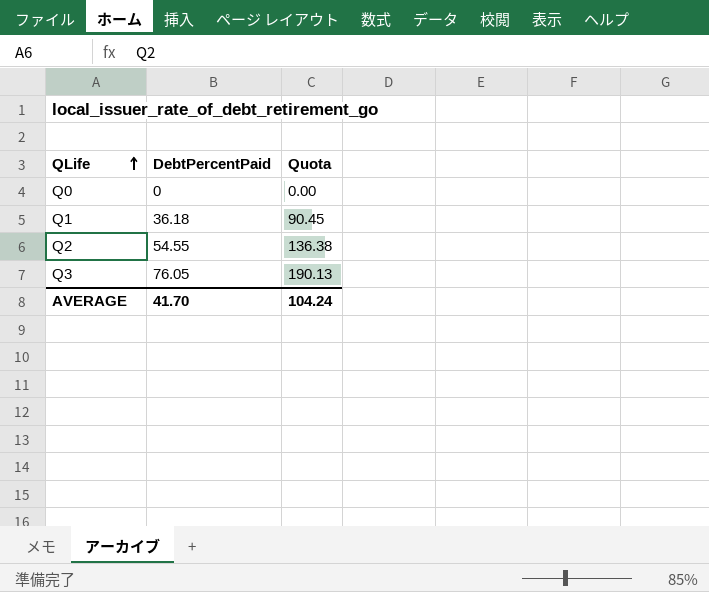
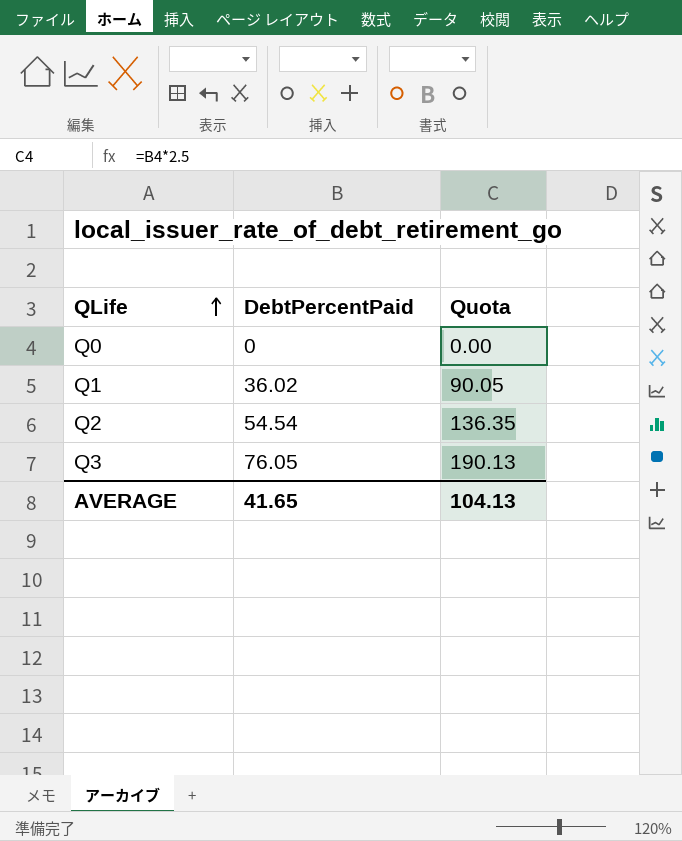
Q1 | DebtPercentPaid: 36.18 -> 36.02
Q1 | Quota: 90.45 -> 90.05
Q2 | DebtPercentPaid: 54.55 -> 54.54
Q2 | Quota: 136.38 -> 136.35
AVERAGE | DebtPercentPaid: 41.70 -> 41.65
AVERAGE | Quota: 104.24 -> 104.13

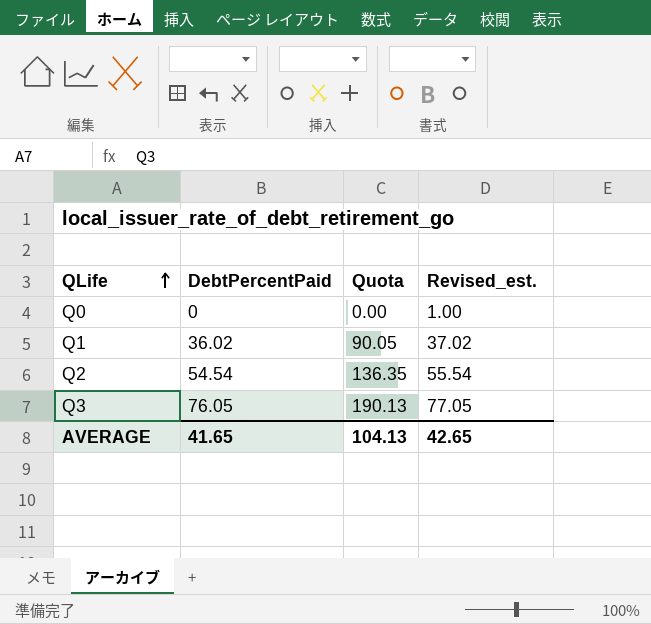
column Revised_est. | formula: none -> [DebtPercentPaid] + 1

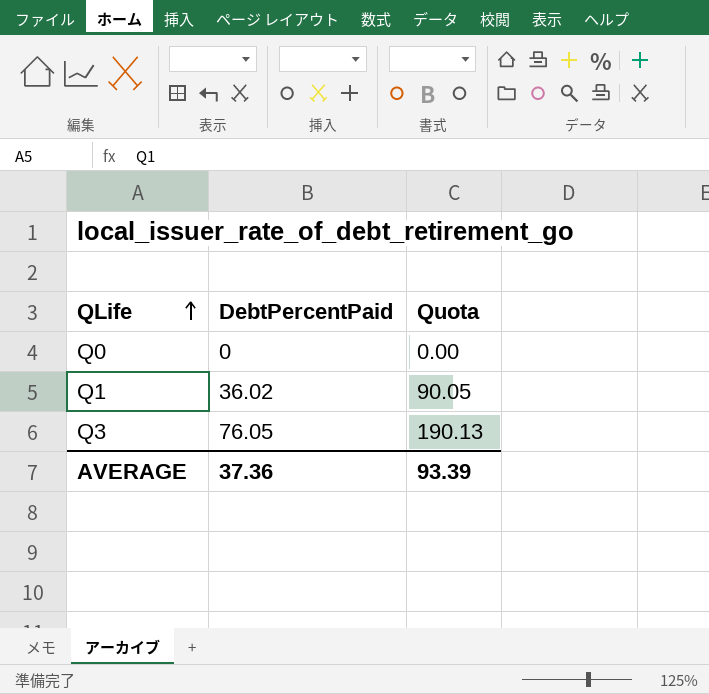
column Revised_est. | formula: [DebtPercentPaid] + 1 -> none
row Q2: 54.54 | 136.35 | 55.54 -> none
AVERAGE | DebtPercentPaid: 41.65 -> 37.36
AVERAGE | Quota: 104.13 -> 93.39

